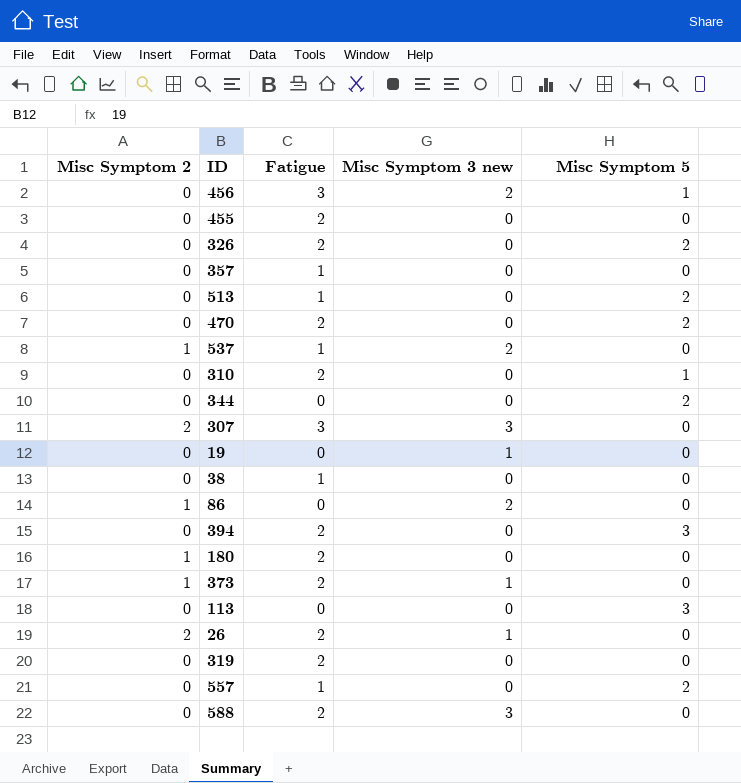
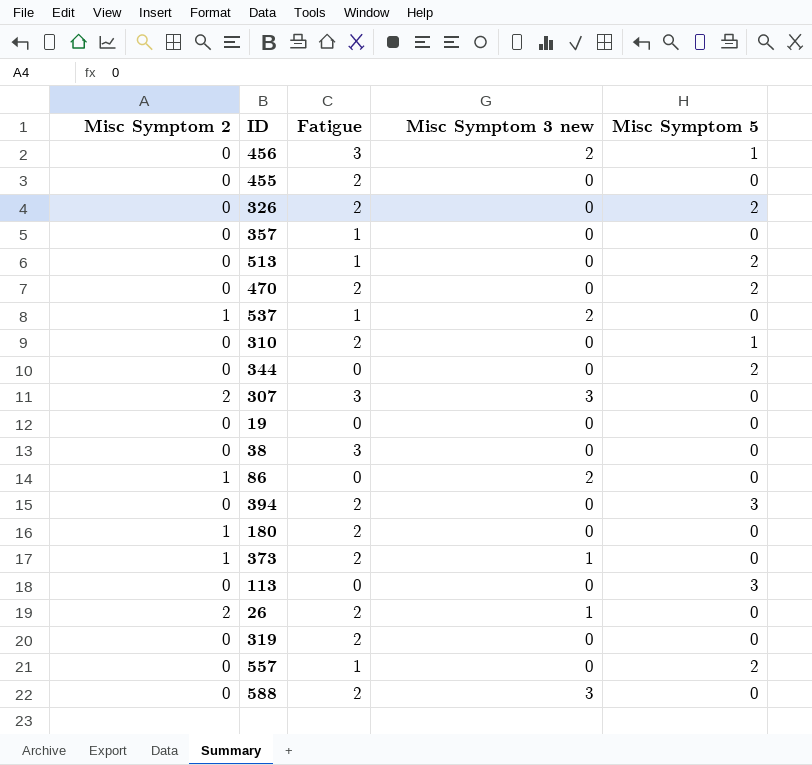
19 | Misc Symptom 3 new: 1 -> 0
38 | Fatigue: 1 -> 3

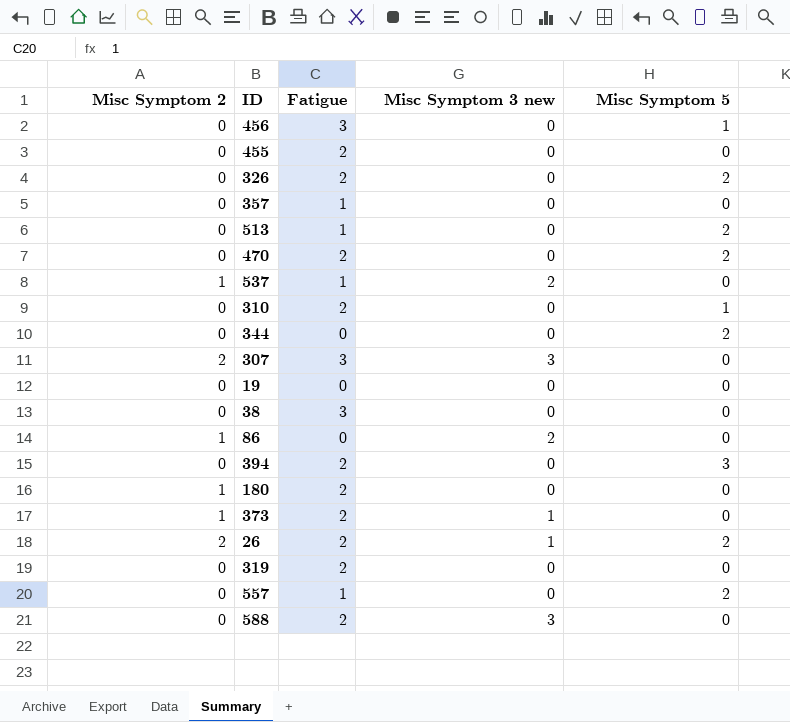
row 113: 0 | 0 | 0 | 3 -> none
456 | Misc Symptom 3 new: 2 -> 0
26 | Misc Symptom 5: 0 -> 2

